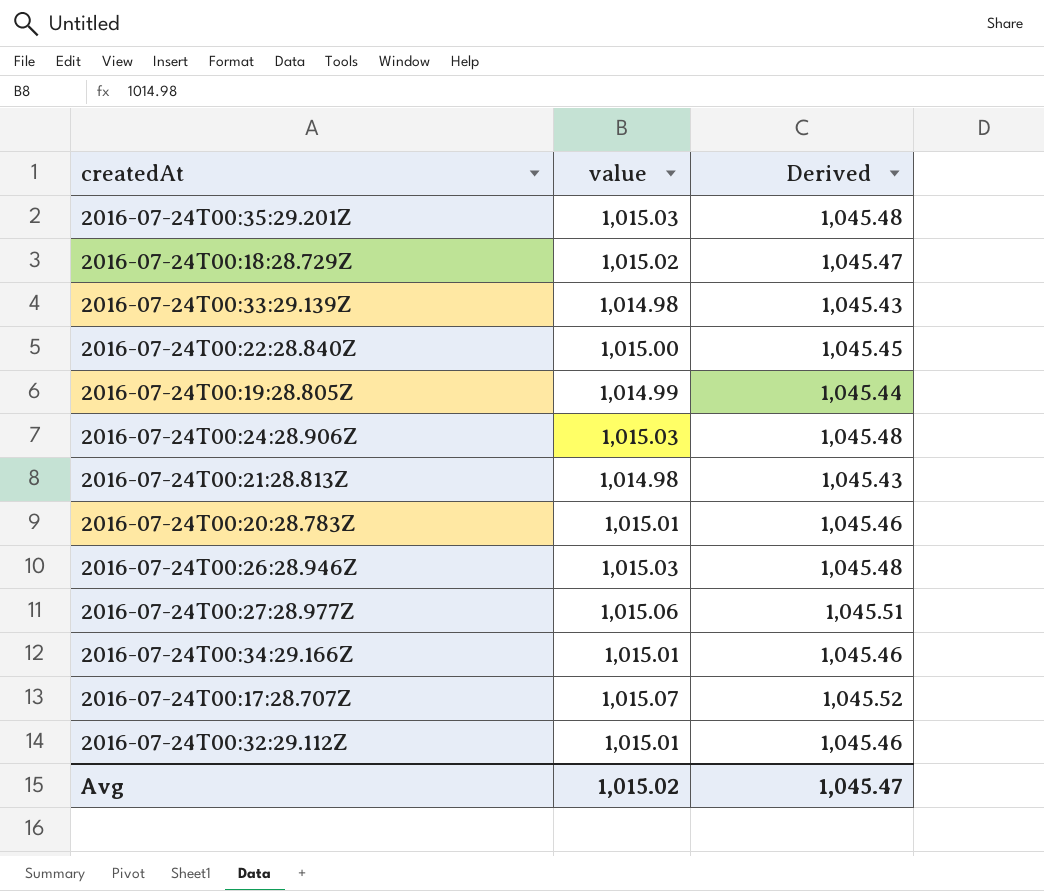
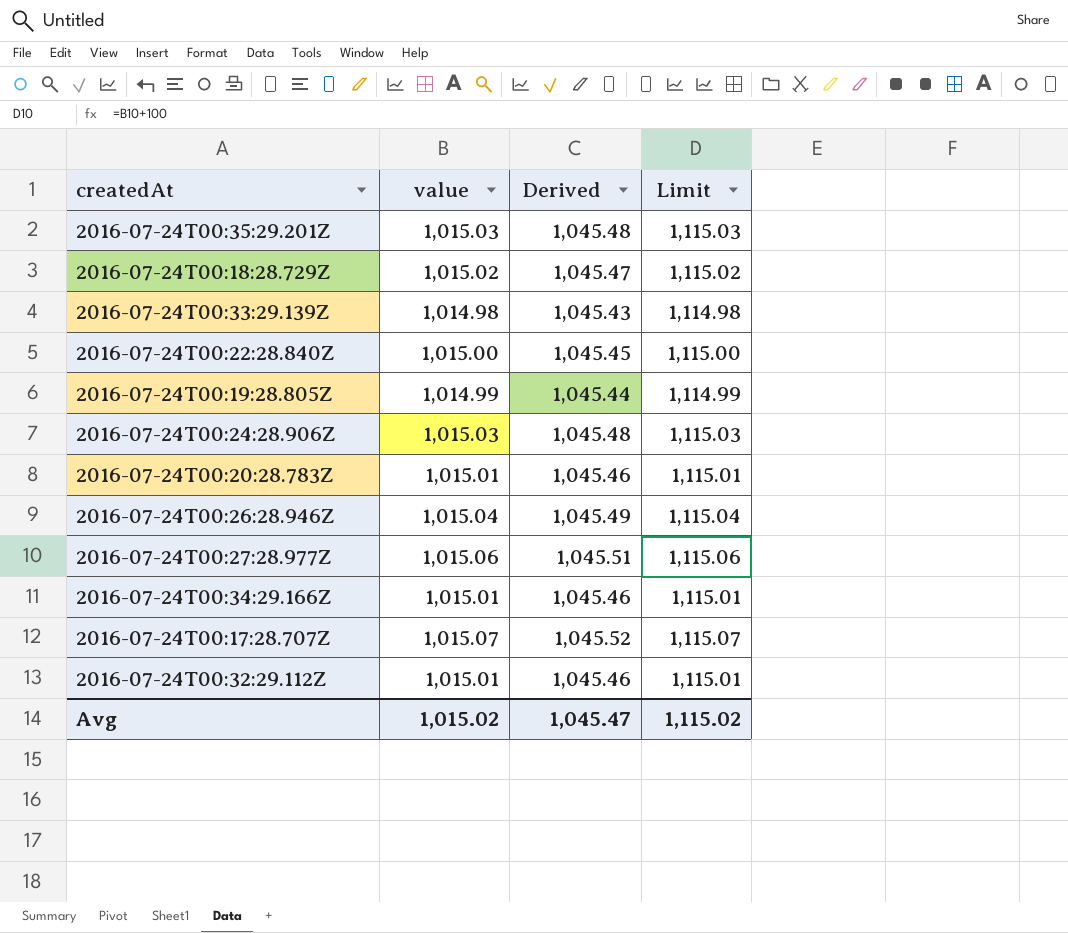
column Limit | formula: none -> [value] + 100
row 2016-07-24T00:21:28.813Z: 1,014.98 | 1,045.43 -> none
2016-07-24T00:26:28.946Z | value: 1,015.03 -> 1,015.04
2016-07-24T00:26:28.946Z | Derived: 1,045.48 -> 1,045.49

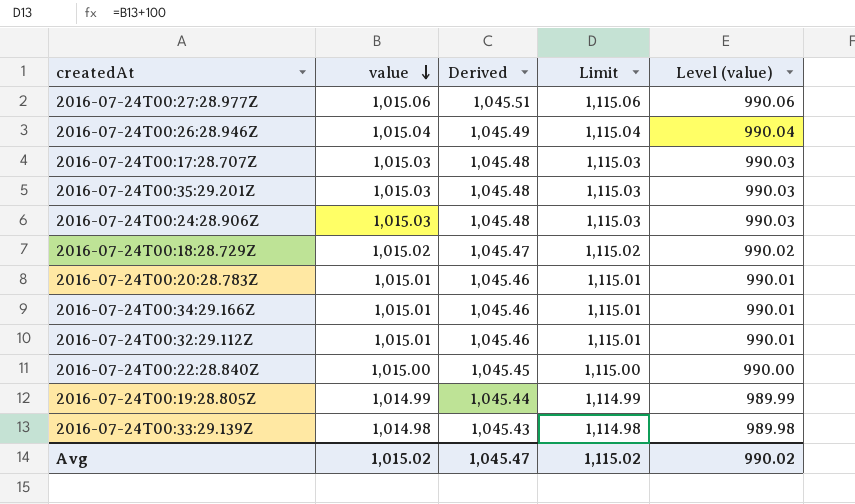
row order: none -> value descending
column Level (value) | formula: none -> [value] - 25
2016-07-24T00:17:28.707Z | value: 1,015.07 -> 1,015.03
2016-07-24T00:17:28.707Z | Derived: 1,045.52 -> 1,045.48
2016-07-24T00:17:28.707Z | Limit: 1,115.07 -> 1,115.03

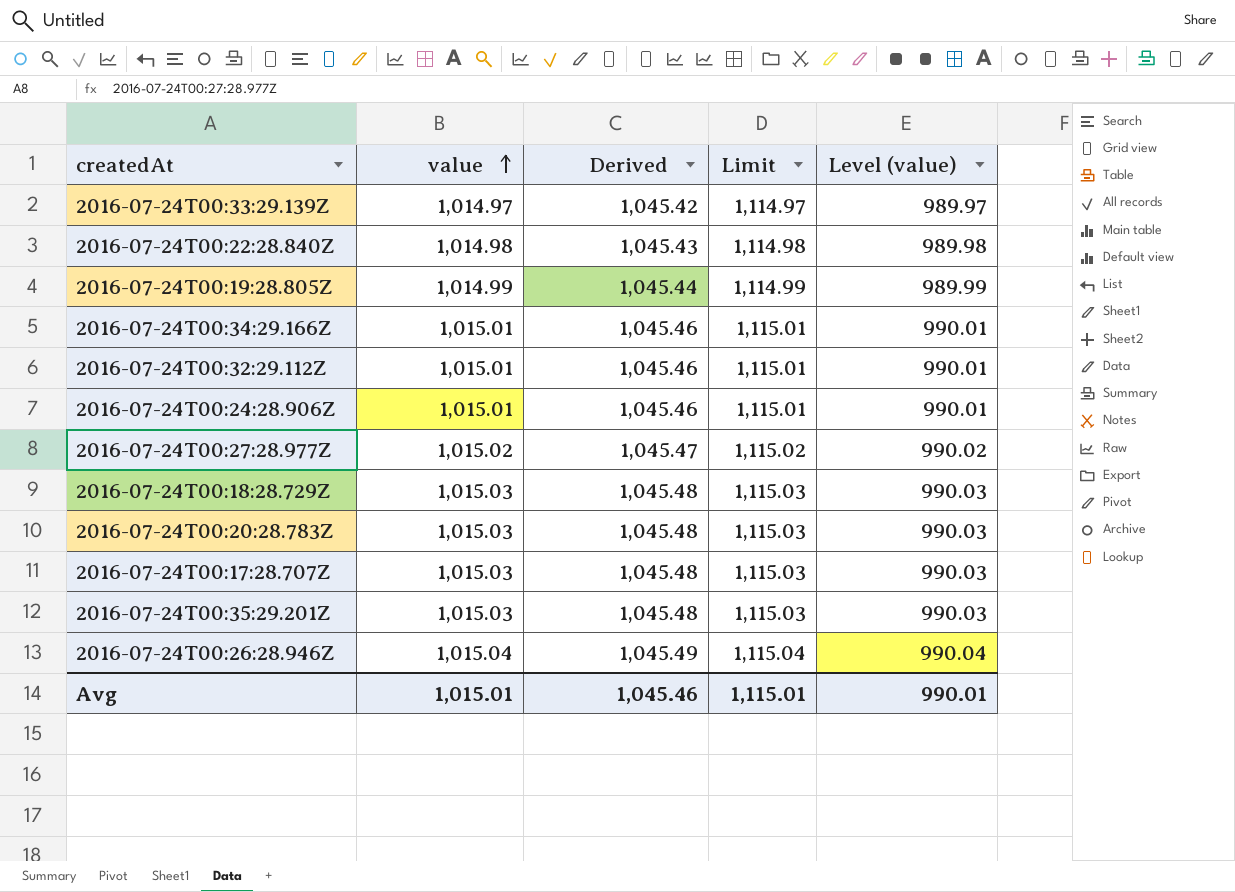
row order: value descending -> value ascending
2016-07-24T00:33:29.139Z | value: 1,014.98 -> 1,014.97
2016-07-24T00:33:29.139Z | Derived: 1,045.43 -> 1,045.42
2016-07-24T00:33:29.139Z | Limit: 1,114.98 -> 1,114.97
2016-07-24T00:33:29.139Z | Level (value): 989.98 -> 989.97
2016-07-24T00:22:28.840Z | value: 1,015.00 -> 1,014.98
2016-07-24T00:22:28.840Z | Derived: 1,045.45 -> 1,045.43
2016-07-24T00:22:28.840Z | Limit: 1,115.00 -> 1,114.98
2016-07-24T00:22:28.840Z | Level (value): 990.00 -> 989.98
2016-07-24T00:24:28.906Z | value: 1,015.03 -> 1,015.01
2016-07-24T00:24:28.906Z | Derived: 1,045.48 -> 1,045.46
2016-07-24T00:24:28.906Z | Limit: 1,115.03 -> 1,115.01
2016-07-24T00:24:28.906Z | Level (value): 990.03 -> 990.01
2016-07-24T00:27:28.977Z | value: 1,015.06 -> 1,015.02
2016-07-24T00:27:28.977Z | Derived: 1,045.51 -> 1,045.47
2016-07-24T00:27:28.977Z | Limit: 1,115.06 -> 1,115.02
2016-07-24T00:27:28.977Z | Level (value): 990.06 -> 990.02
2016-07-24T00:18:28.729Z | value: 1,015.02 -> 1,015.03
2016-07-24T00:18:28.729Z | Derived: 1,045.47 -> 1,045.48
2016-07-24T00:18:28.729Z | Limit: 1,115.02 -> 1,115.03
2016-07-24T00:18:28.729Z | Level (value): 990.02 -> 990.03
2016-07-24T00:20:28.783Z | value: 1,015.01 -> 1,015.03
2016-07-24T00:20:28.783Z | Derived: 1,045.46 -> 1,045.48
2016-07-24T00:20:28.783Z | Limit: 1,115.01 -> 1,115.03
2016-07-24T00:20:28.783Z | Level (value): 990.01 -> 990.03
Avg | value: 1,015.02 -> 1,015.01
Avg | Derived: 1,045.47 -> 1,045.46
Avg | Limit: 1,115.02 -> 1,115.01
Avg | Level (value): 990.02 -> 990.01

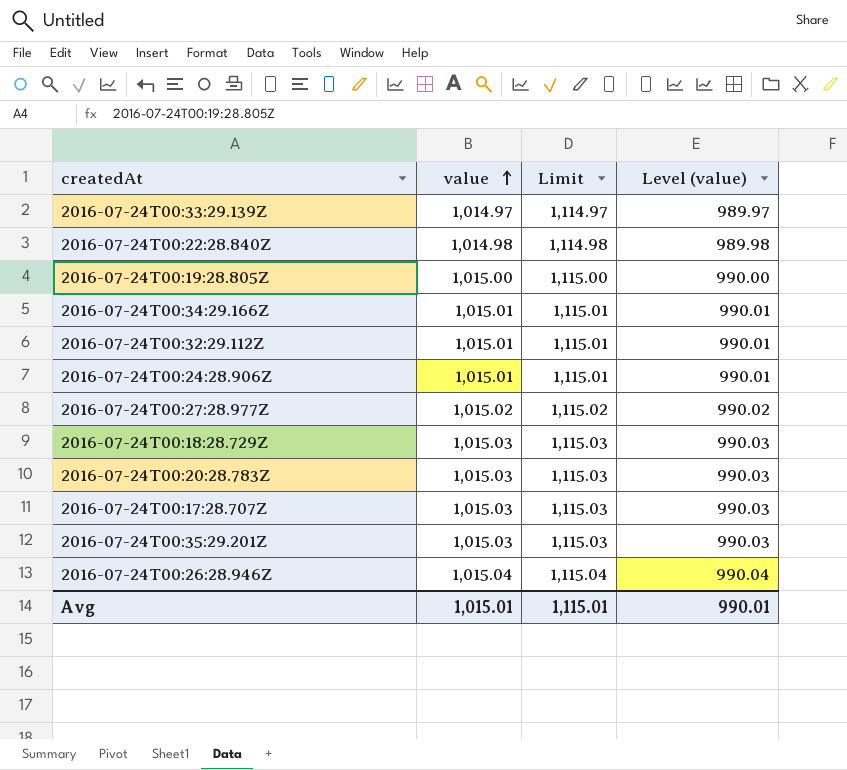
column Derived | formula: [value] * 1.03 -> none
2016-07-24T00:19:28.805Z | value: 1,014.99 -> 1,015.00
2016-07-24T00:19:28.805Z | Limit: 1,114.99 -> 1,115.00
2016-07-24T00:19:28.805Z | Level (value): 989.99 -> 990.00

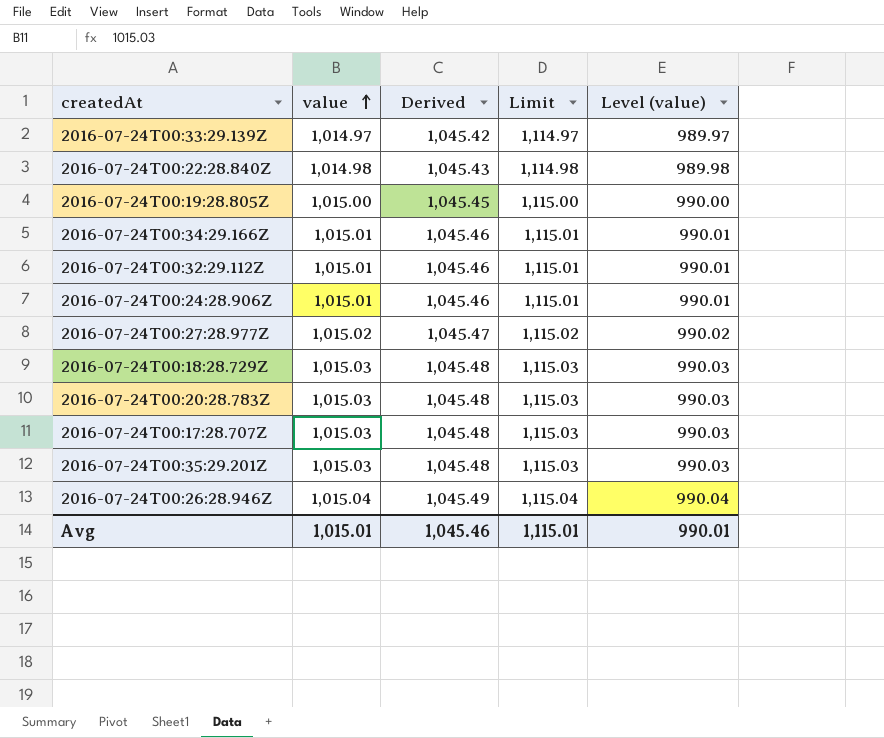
column Derived | formula: none -> [value] * 1.03

